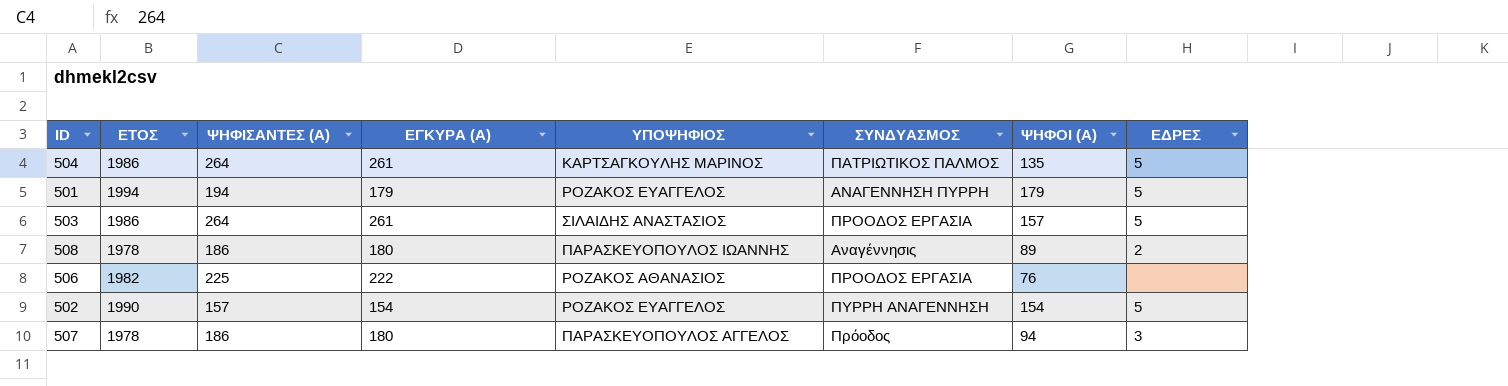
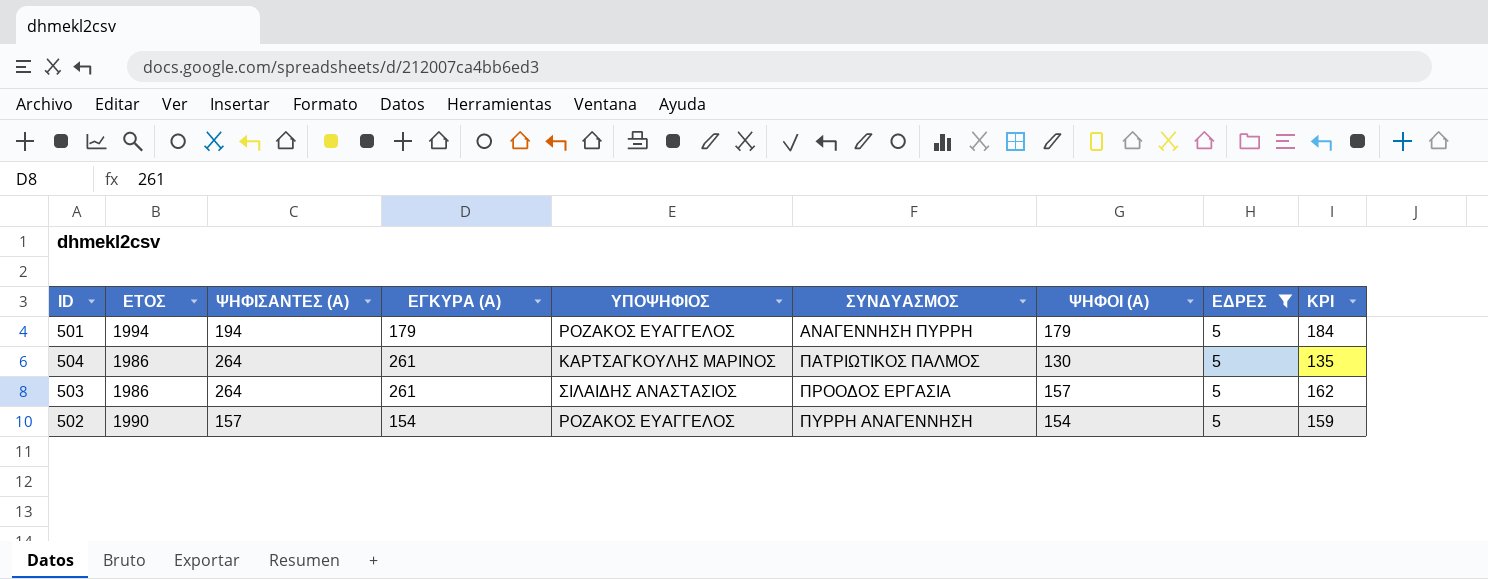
filter: none -> ΕΔΡΕΣ = 5
row order: none -> ΣΥΝΔΥΑΣΜΟΣ ascending
column KPI | formula: none -> [ΨΗΦΟΙ (Α)] + 5
504 | ΨΗΦΟΙ (Α): 135 -> 130

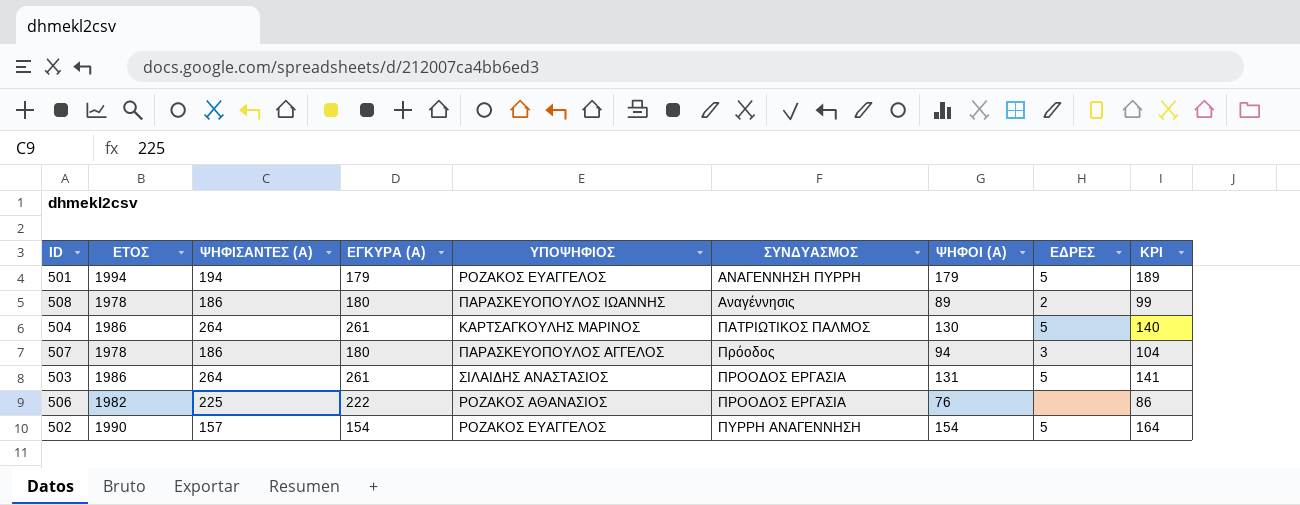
filter: ΕΔΡΕΣ = 5 -> none
column KPI | formula: [ΨΗΦΟΙ (Α)] + 5 -> [ΨΗΦΟΙ (Α)] + 10
503 | ΨΗΦΟΙ (Α): 157 -> 131

